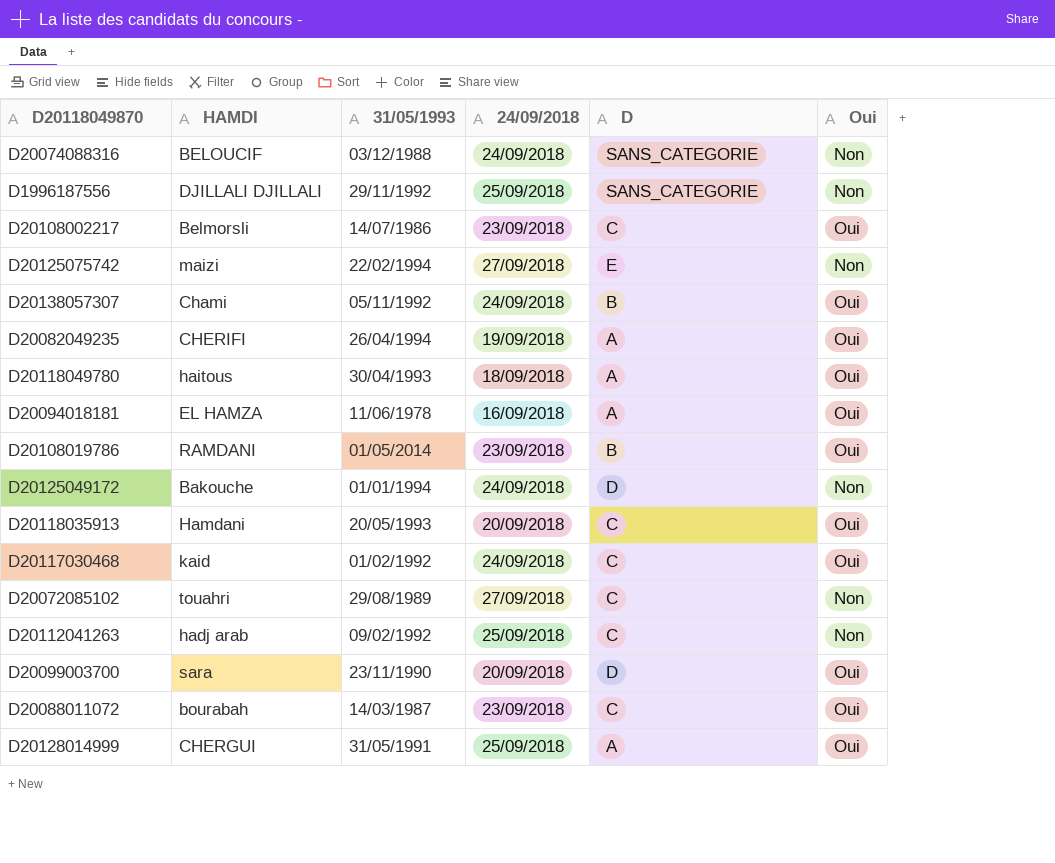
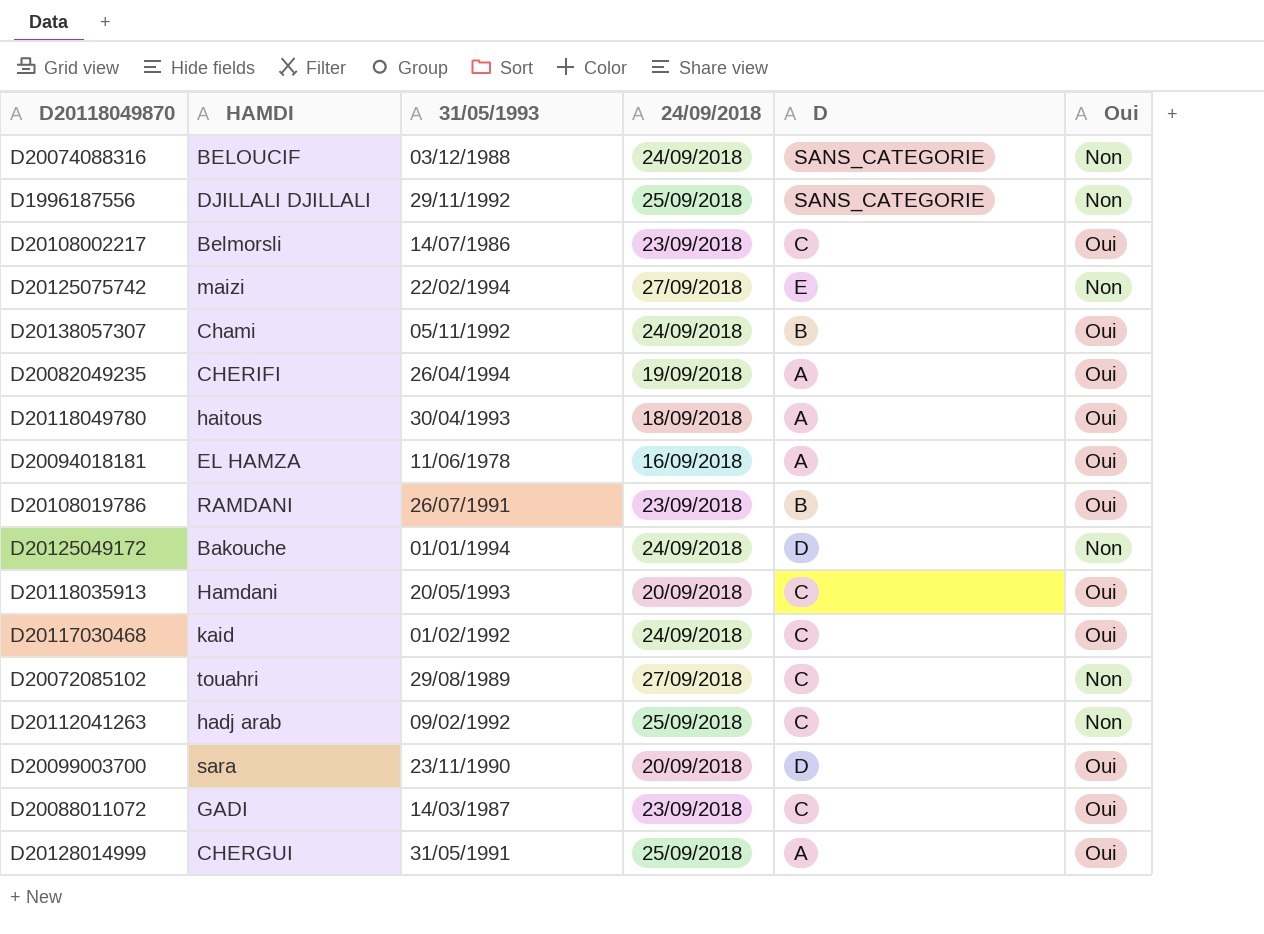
D20108019786 | 31/05/1993: 01/05/2014 -> 26/07/1991
D20088011072 | HAMDI: bourabah -> GADI

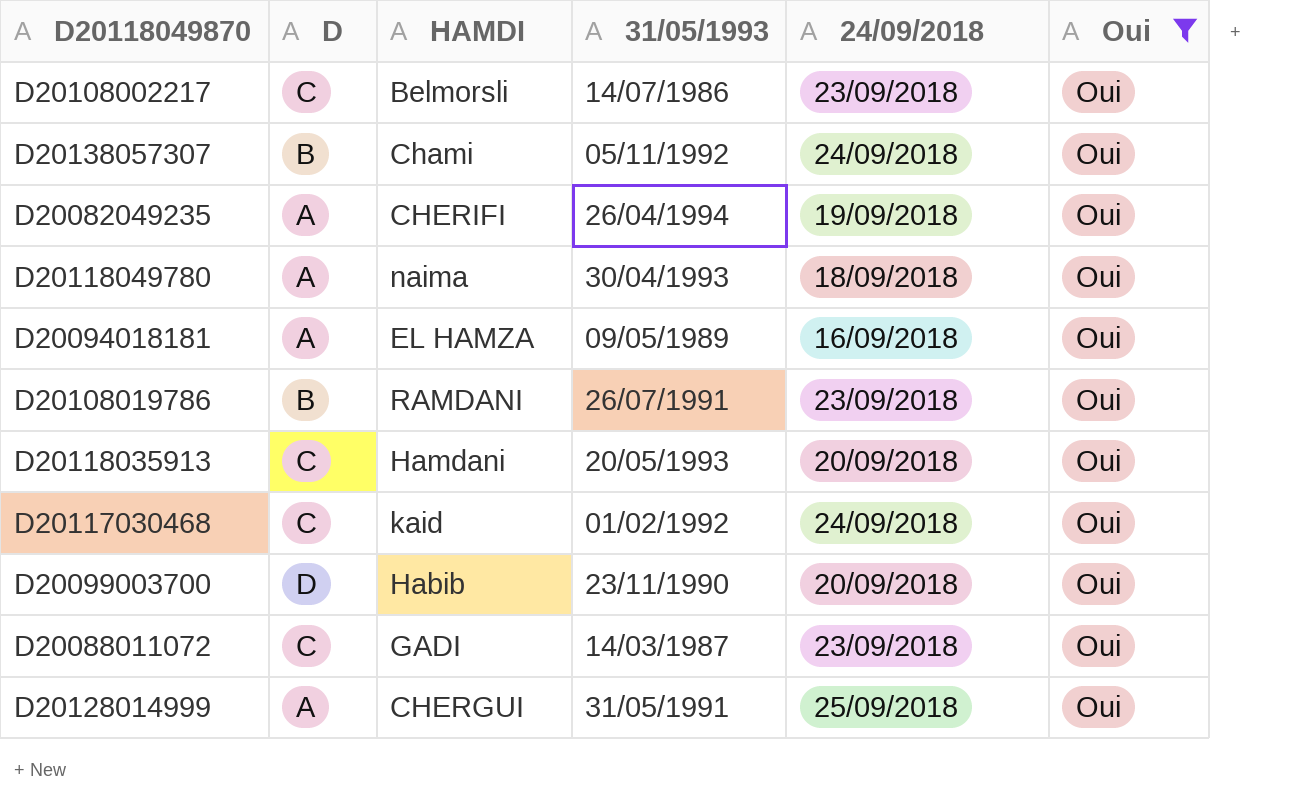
filter: none -> Oui = Oui
column D | position: 5 -> 2
D20118049780 | HAMDI: haitous -> naima
D20094018181 | 31/05/1993: 11/06/1978 -> 09/05/1989
D20099003700 | HAMDI: sara -> Habib

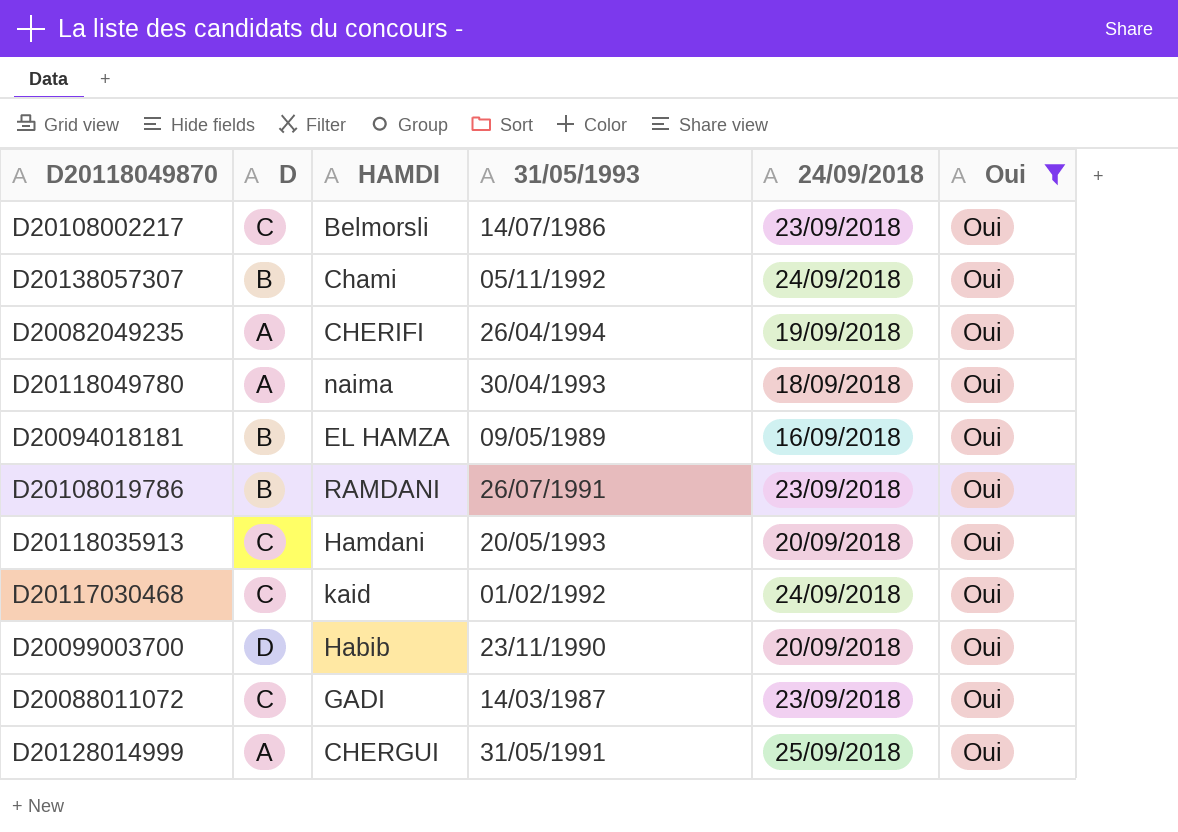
D20094018181 | D: A -> B

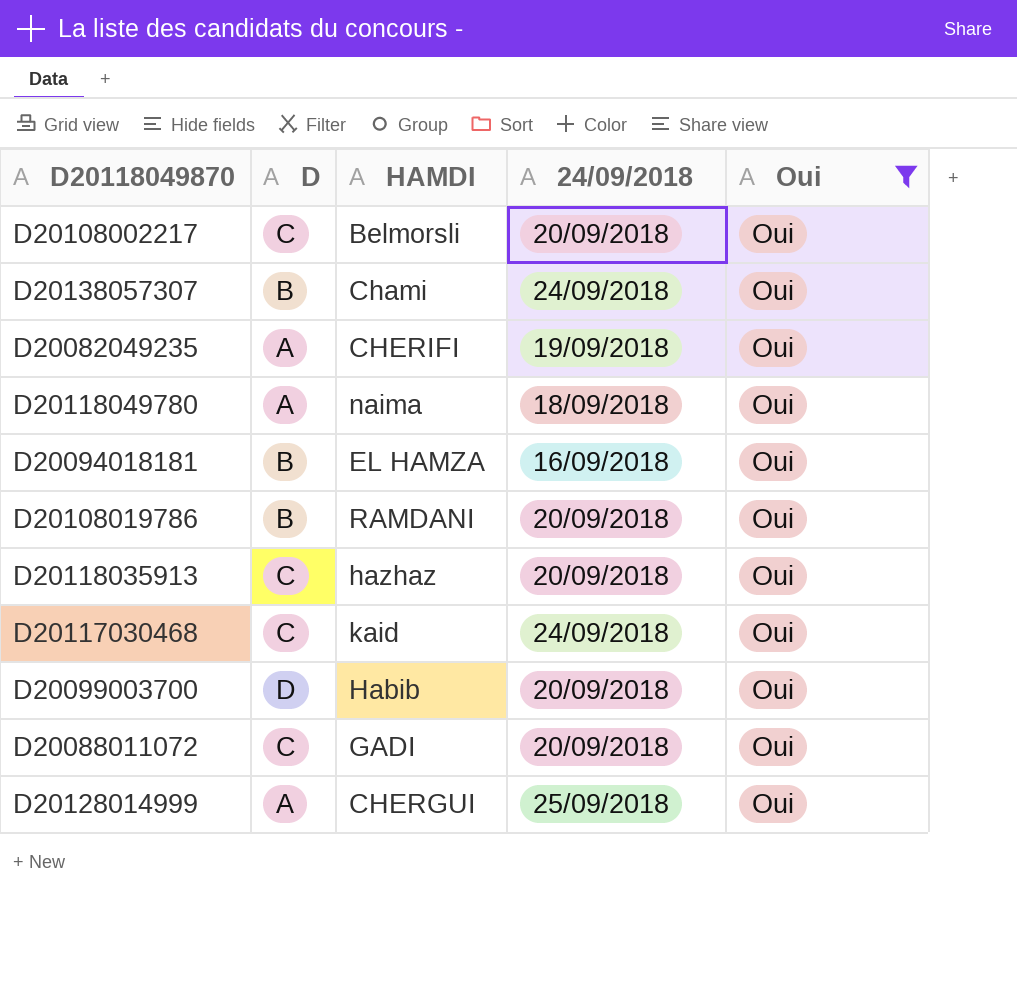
column 31/05/1993 | position: 4 -> none
D20108002217 | 24/09/2018: 23/09/2018 -> 20/09/2018
D20108019786 | 24/09/2018: 23/09/2018 -> 20/09/2018
D20118035913 | HAMDI: Hamdani -> hazhaz
D20088011072 | 24/09/2018: 23/09/2018 -> 20/09/2018

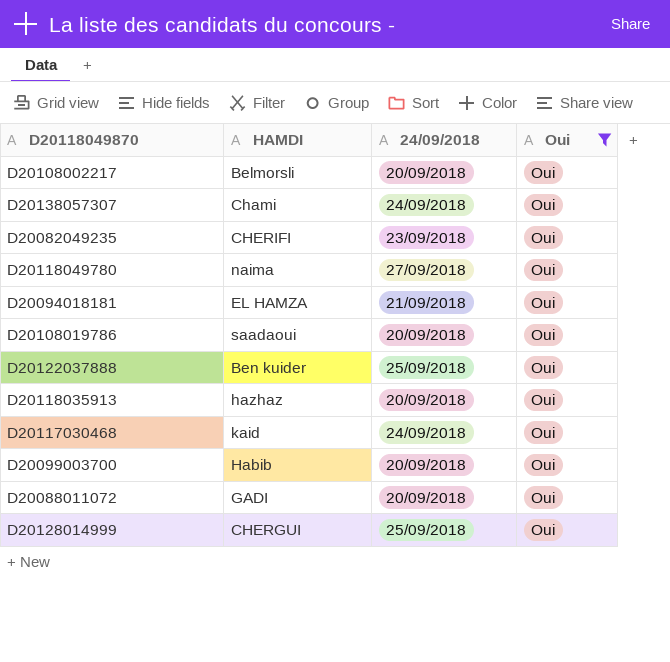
column D | position: 2 -> none
D20082049235 | 24/09/2018: 19/09/2018 -> 23/09/2018
D20118049780 | 24/09/2018: 18/09/2018 -> 27/09/2018
D20094018181 | 24/09/2018: 16/09/2018 -> 21/09/2018
D20108019786 | HAMDI: RAMDANI -> saadaoui
row D20122037888: none -> Ben kuider | 25/09/2018 | Oui

